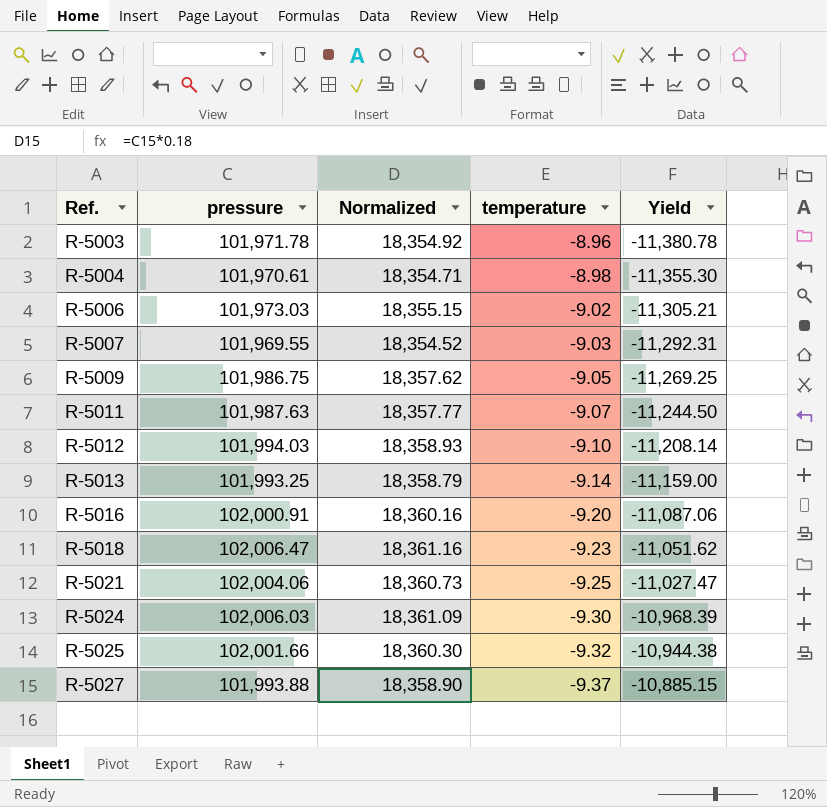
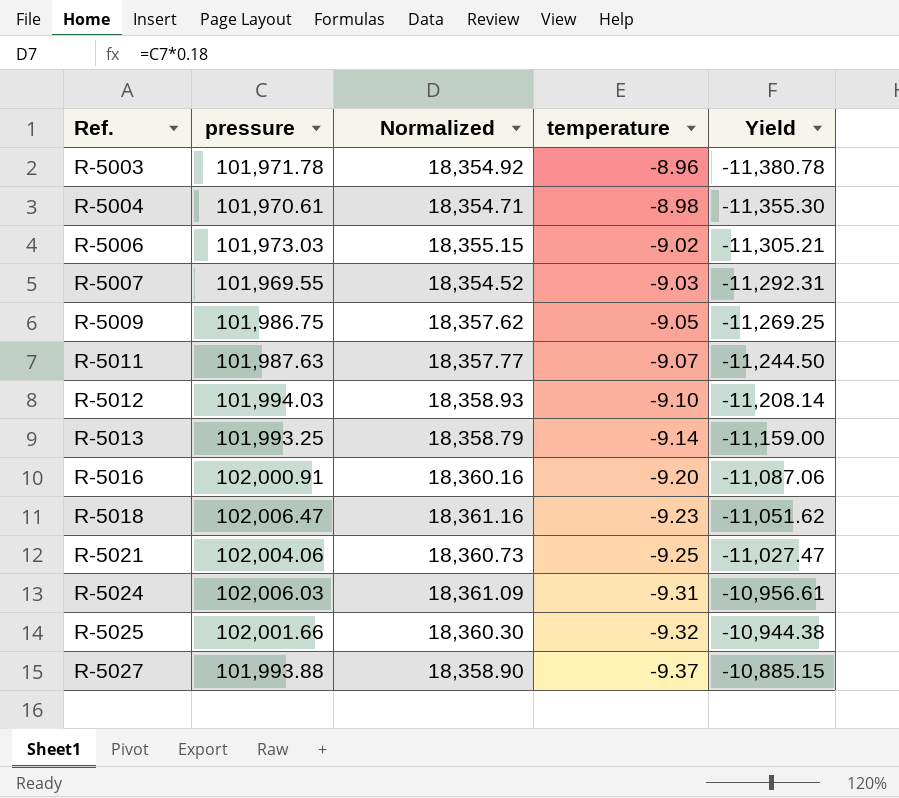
R-5024 | temperature: -9.30 -> -9.31
R-5024 | Yield: -10,968.39 -> -10,956.61

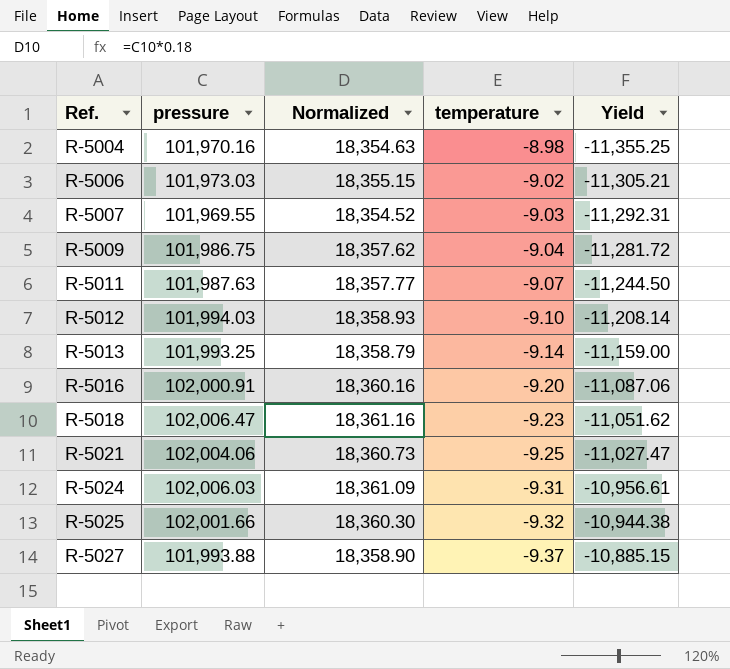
row R-5003: 101,971.78 | 18,354.92 | -8.96 | -11,380.78 -> none
R-5004 | pressure: 101,970.61 -> 101,970.16
R-5004 | Normalized: 18,354.71 -> 18,354.63
R-5004 | Yield: -11,355.30 -> -11,355.25
R-5009 | temperature: -9.05 -> -9.04
R-5009 | Yield: -11,269.25 -> -11,281.72

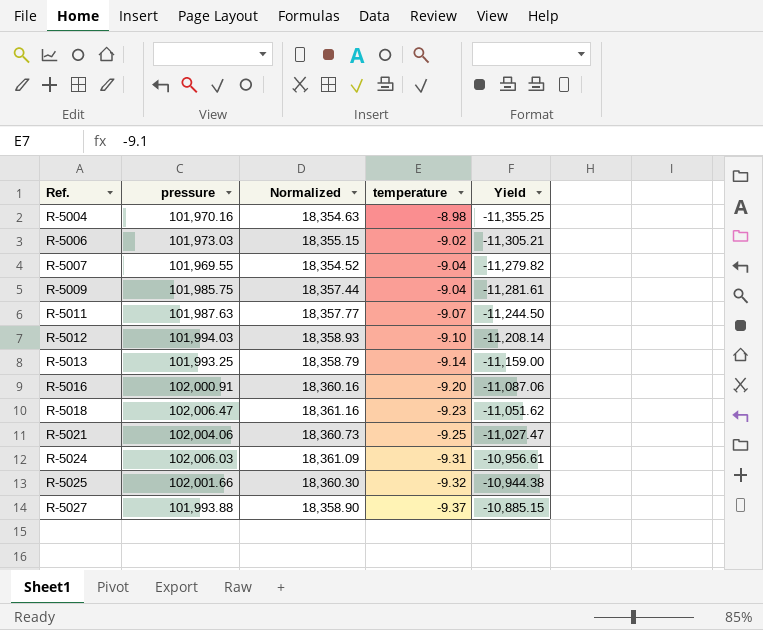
R-5007 | temperature: -9.03 -> -9.04
R-5007 | Yield: -11,292.31 -> -11,279.82
R-5009 | pressure: 101,986.75 -> 101,985.75
R-5009 | Normalized: 18,357.62 -> 18,357.44
R-5009 | Yield: -11,281.72 -> -11,281.61

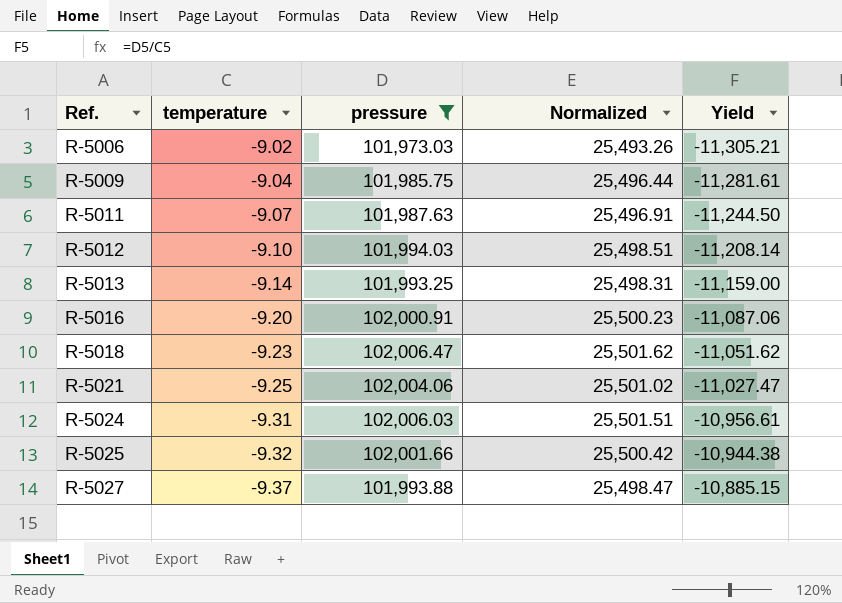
filter: none -> pressure >= 101,973.03
column temperature | position: 4 -> 2
column Normalized | formula: [pressure] * 0.18 -> [pressure] * 0.25

